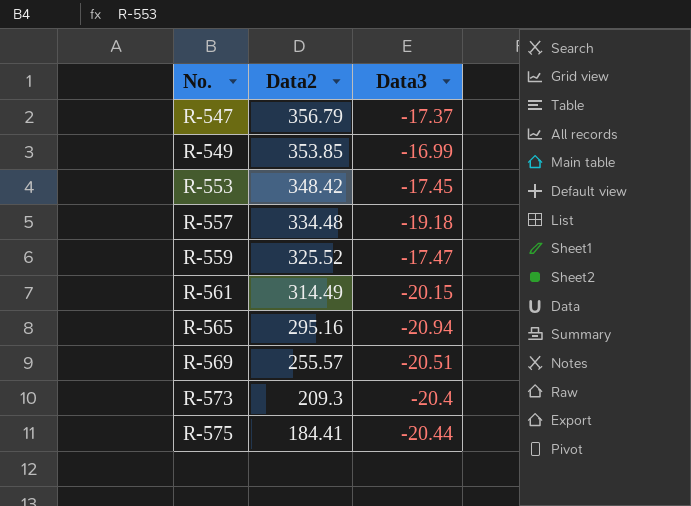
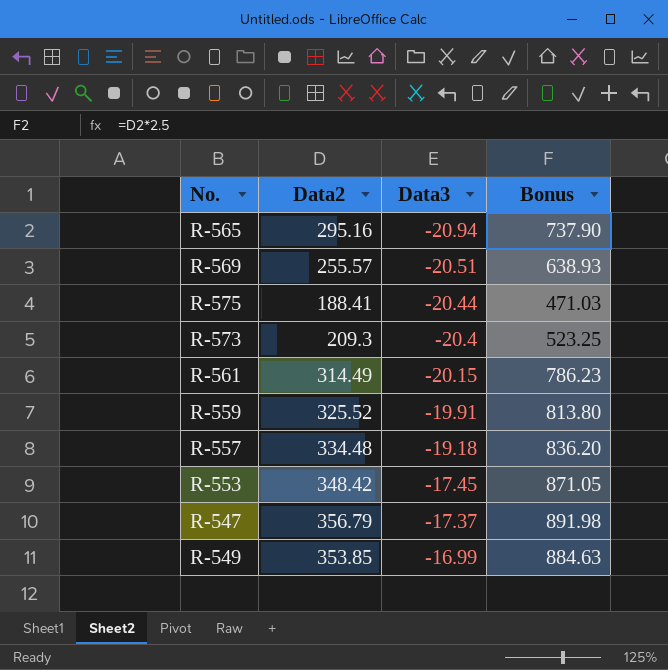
row order: No. ascending -> Data3 ascending
column Bonus | formula: none -> [Data2] * 2.5
R-575 | Data2: 184.41 -> 188.41
R-559 | Data3: -17.47 -> -19.91

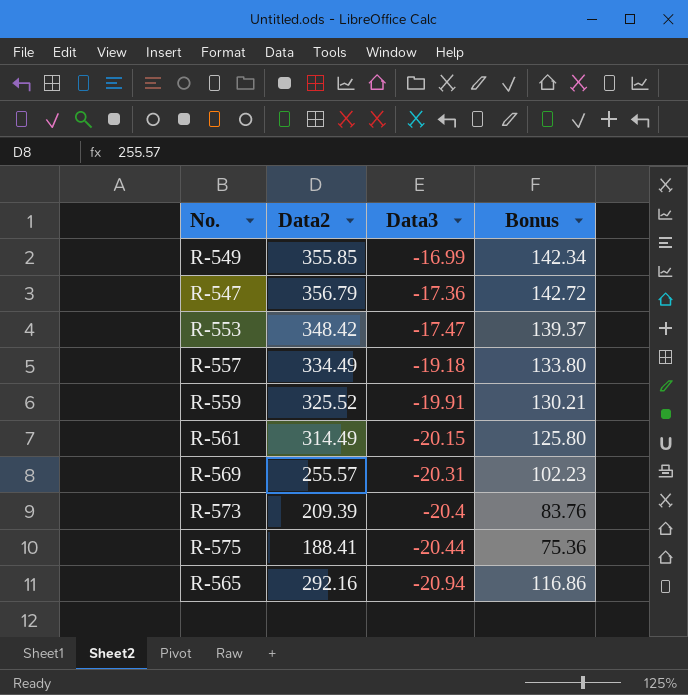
row order: Data3 ascending -> Data3 descending
column Bonus | formula: [Data2] * 2.5 -> [Data2] * 0.4
R-549 | Data2: 353.85 -> 355.85
R-547 | Data3: -17.37 -> -17.36
R-553 | Data3: -17.45 -> -17.47
R-557 | Data2: 334.48 -> 334.49
R-569 | Data3: -20.51 -> -20.31
R-573 | Data2: 209.3 -> 209.39
R-565 | Data2: 295.16 -> 292.16

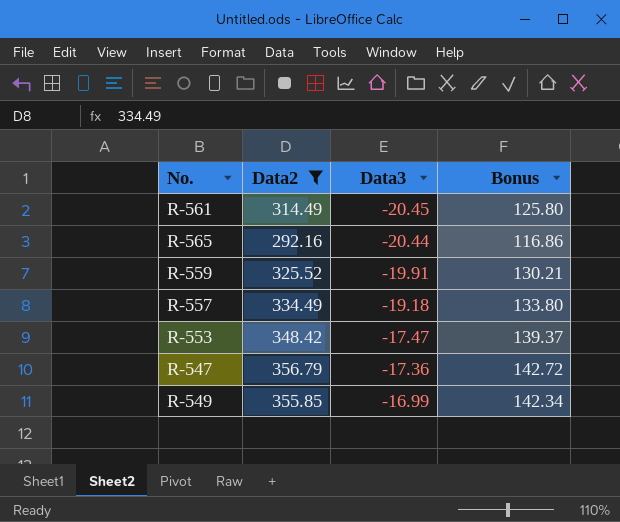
filter: none -> Data2 >= 292.16
row order: Data3 descending -> Data3 ascending
R-561 | Data3: -20.15 -> -20.45
R-565 | Data3: -20.94 -> -20.44

